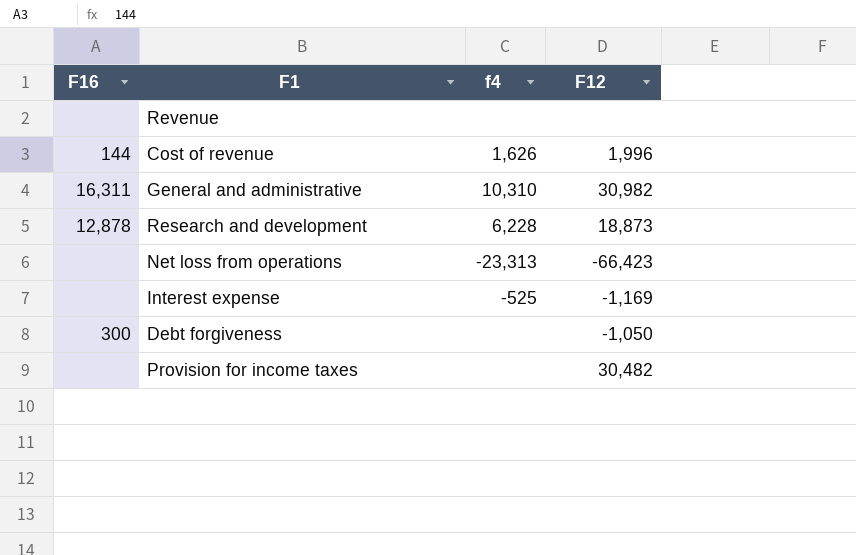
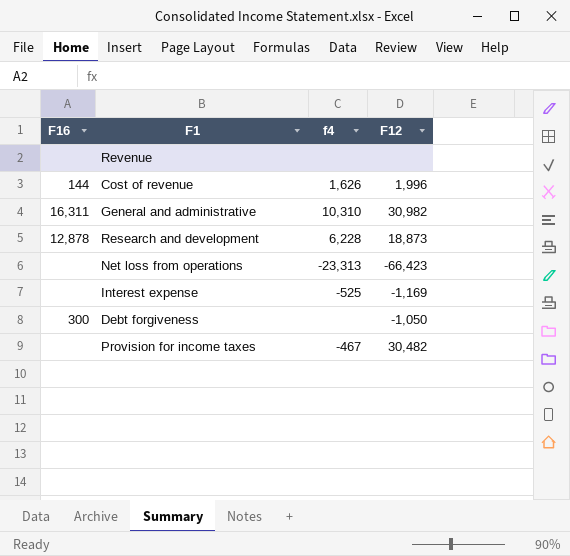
Provision for income taxes | f4: none -> -467

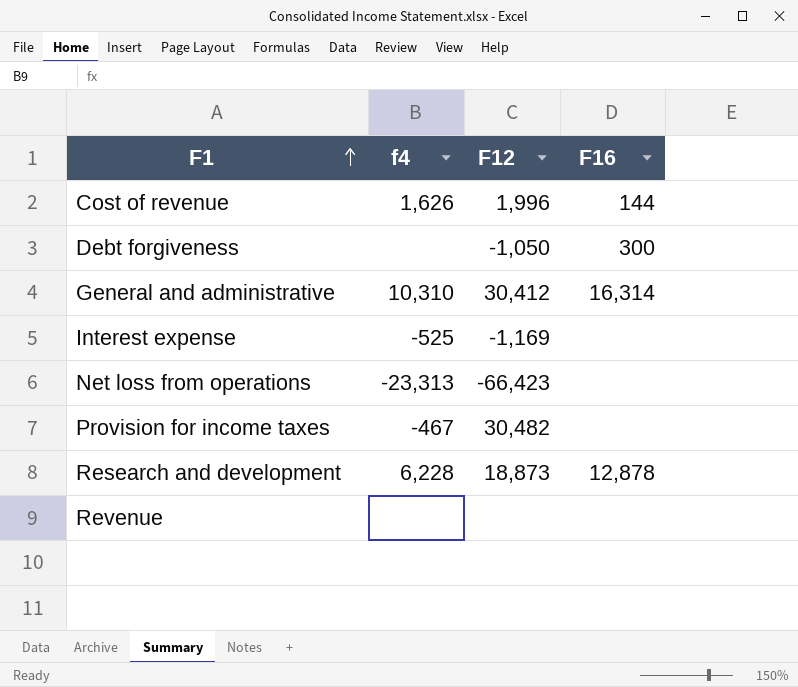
row order: none -> F1 ascending
column F16 | position: 1 -> 4
General and administrative | F12: 30,982 -> 30,412
General and administrative | F16: 16,311 -> 16,314

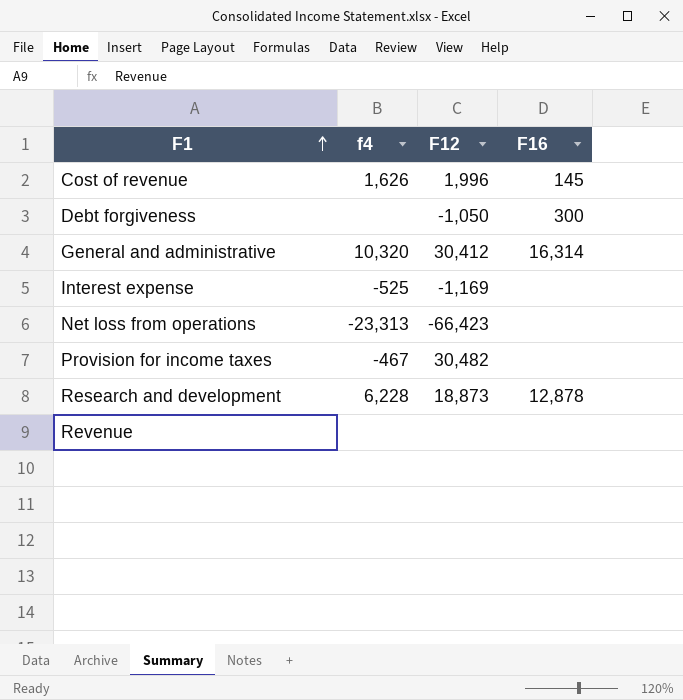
Cost of revenue | F16: 144 -> 145
General and administrative | f4: 10,310 -> 10,320

